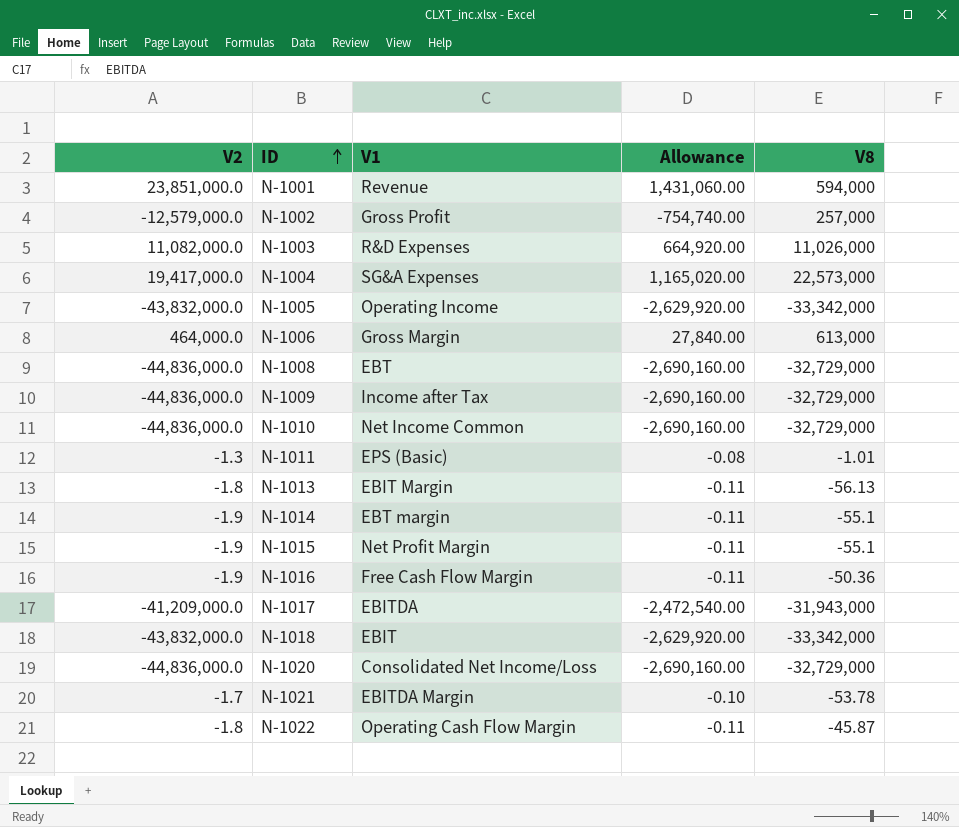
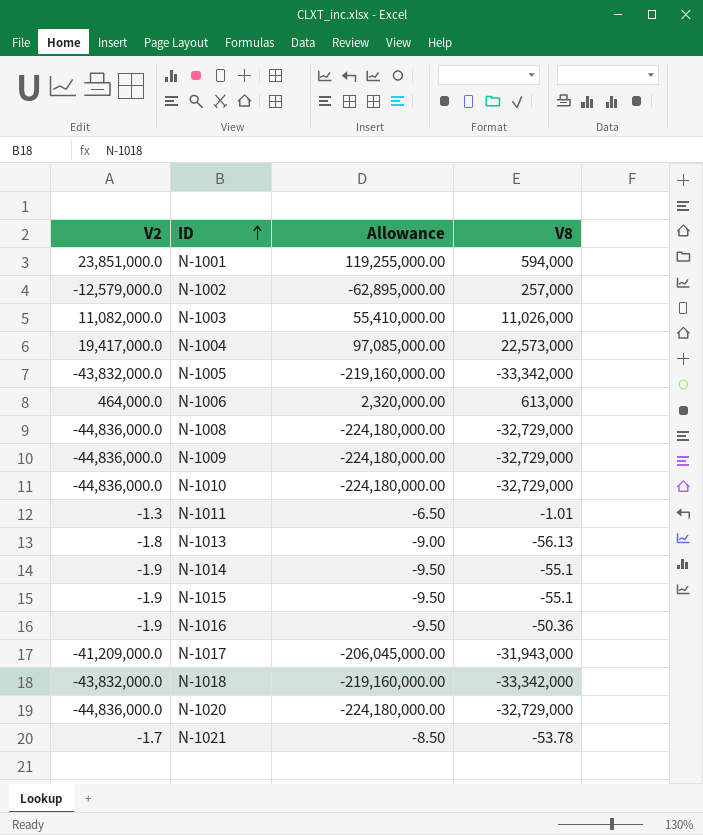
column V1 | position: 3 -> none
column Allowance | formula: [V2] * 0.06 -> [V2] * 5
row N-1022: -1.8 | Operating Cash Flow Margin | -0.11 | -45.87 -> none

